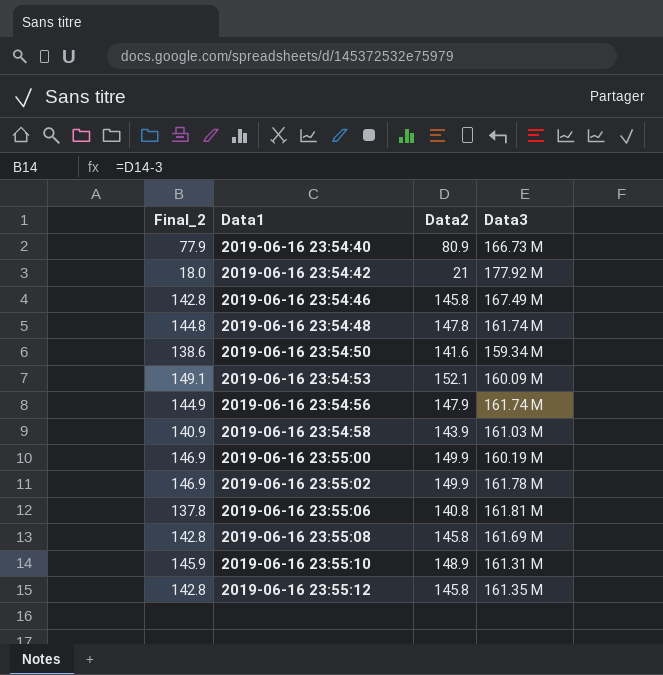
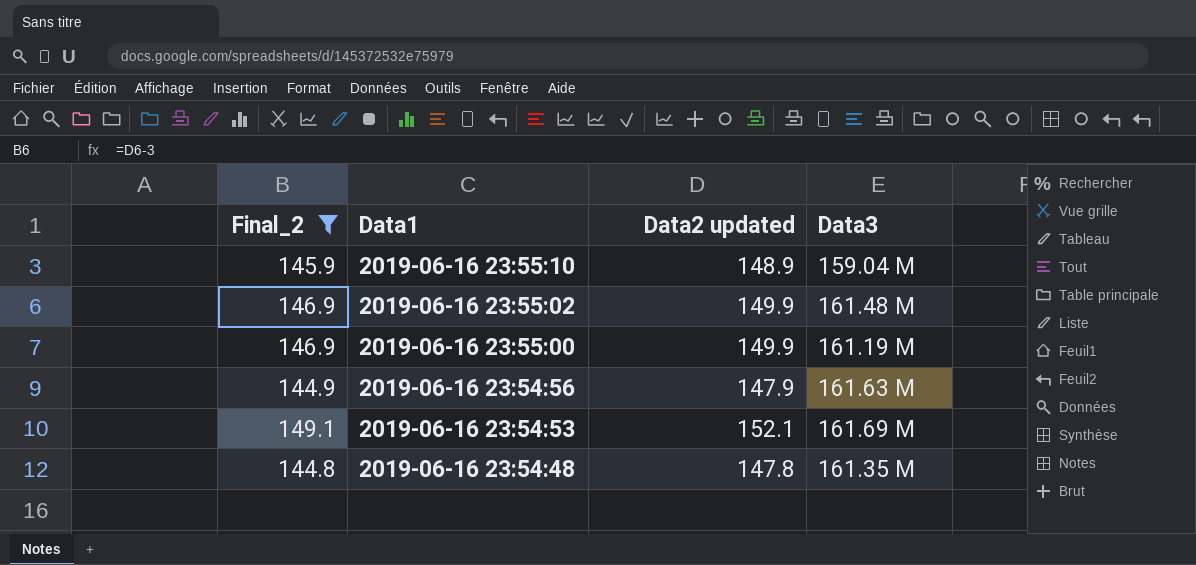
filter: none -> Final_2 >= 144.8
row order: Data1 ascending -> Data1 descending
column name: Data2 -> Data2 updated
2019-06-16 23:55:10 | Data3: 161.31 M -> 159.04 M
2019-06-16 23:55:02 | Data3: 161.78 M -> 161.48 M
2019-06-16 23:55:00 | Data3: 160.19 M -> 161.19 M
2019-06-16 23:54:56 | Data3: 161.74 M -> 161.63 M
2019-06-16 23:54:53 | Data3: 160.09 M -> 161.69 M
2019-06-16 23:54:48 | Data3: 161.74 M -> 161.35 M

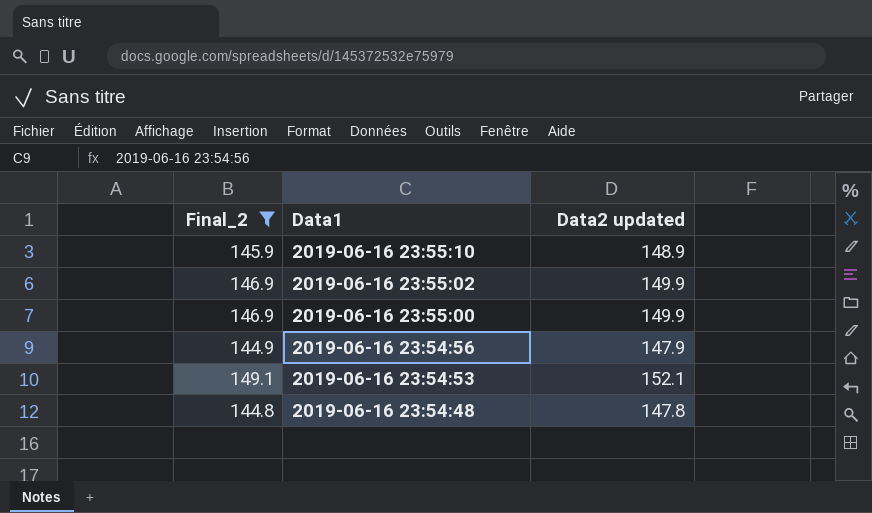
column Data3 | position: 4 -> none

